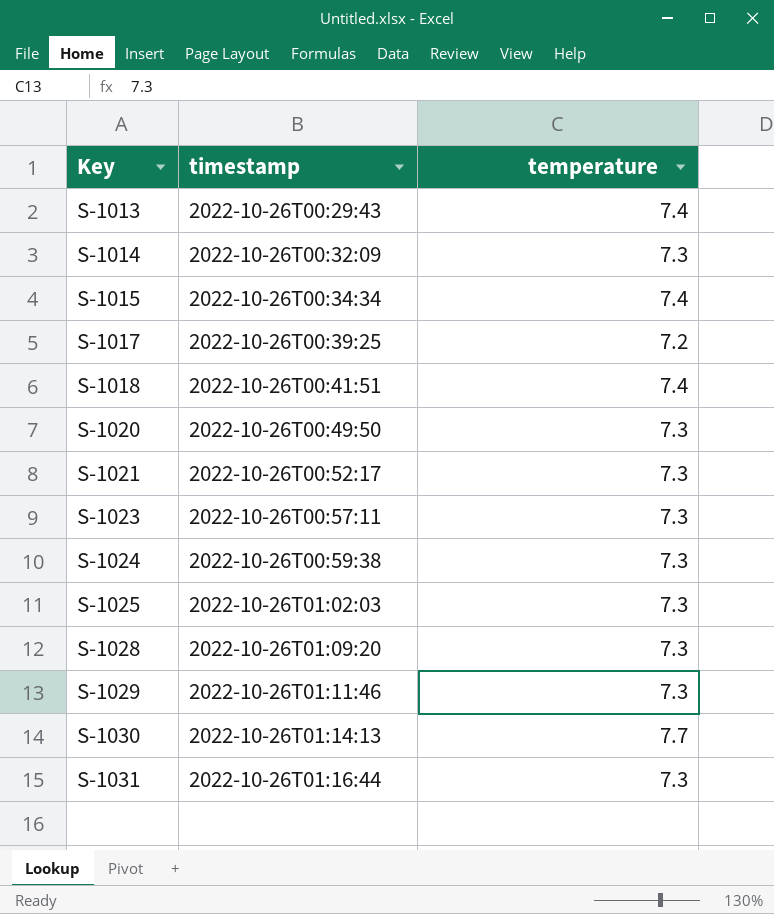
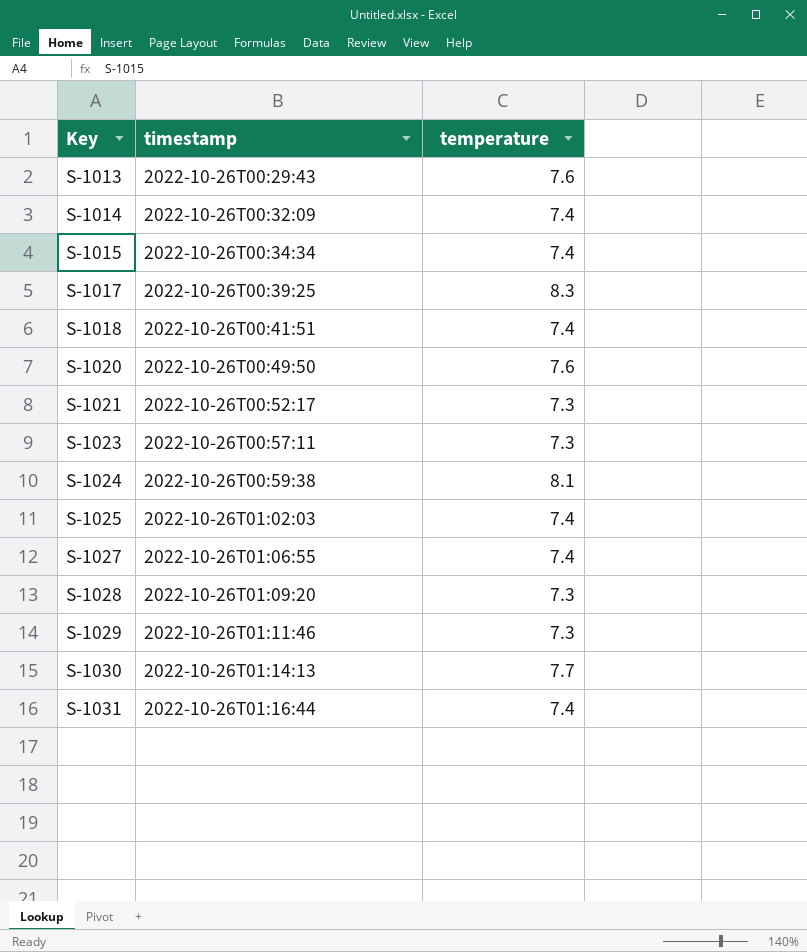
S-1013 | temperature: 7.4 -> 7.6
S-1014 | temperature: 7.3 -> 7.4
S-1017 | temperature: 7.2 -> 8.3
S-1020 | temperature: 7.3 -> 7.6
S-1024 | temperature: 7.3 -> 8.1
S-1025 | temperature: 7.3 -> 7.4
row S-1027: none -> 2022-10-26T01:06:55 | 7.4
S-1031 | temperature: 7.3 -> 7.4

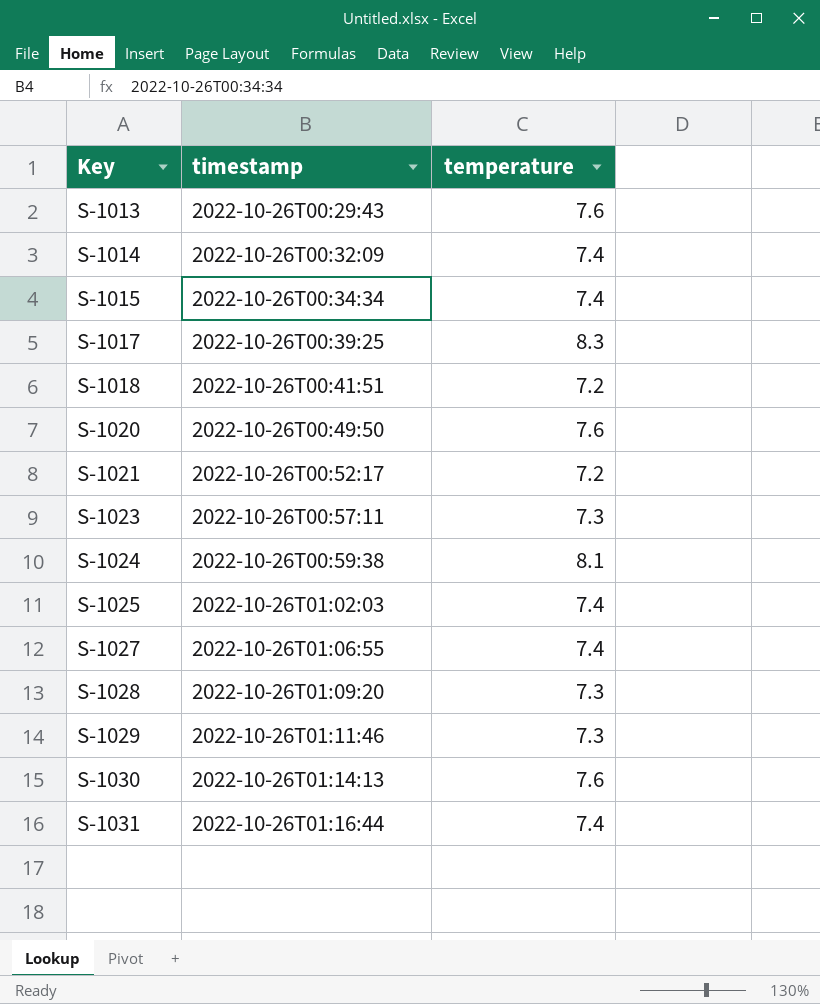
S-1018 | temperature: 7.4 -> 7.2
S-1021 | temperature: 7.3 -> 7.2
S-1030 | temperature: 7.7 -> 7.6

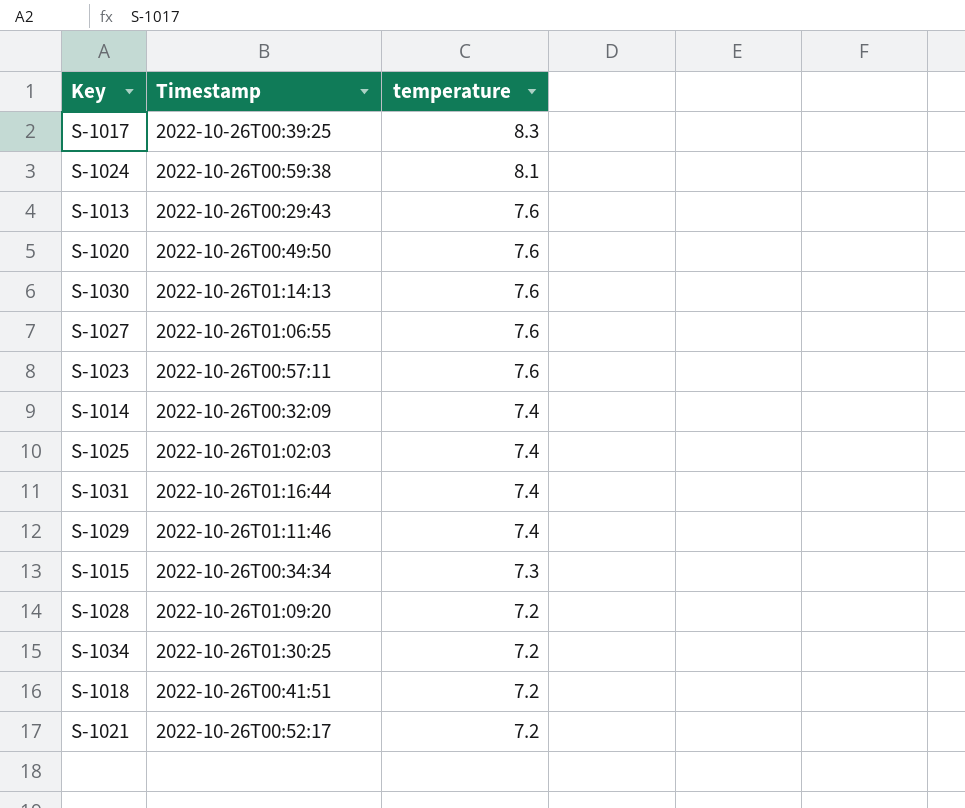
row order: Key ascending -> temperature descending
column name: timestamp -> Timestamp
S-1027 | temperature: 7.4 -> 7.6
S-1023 | temperature: 7.3 -> 7.6
S-1029 | temperature: 7.3 -> 7.4
S-1015 | temperature: 7.4 -> 7.3
S-1028 | temperature: 7.3 -> 7.2
row S-1034: none -> 2022-10-26T01:30:25 | 7.2

